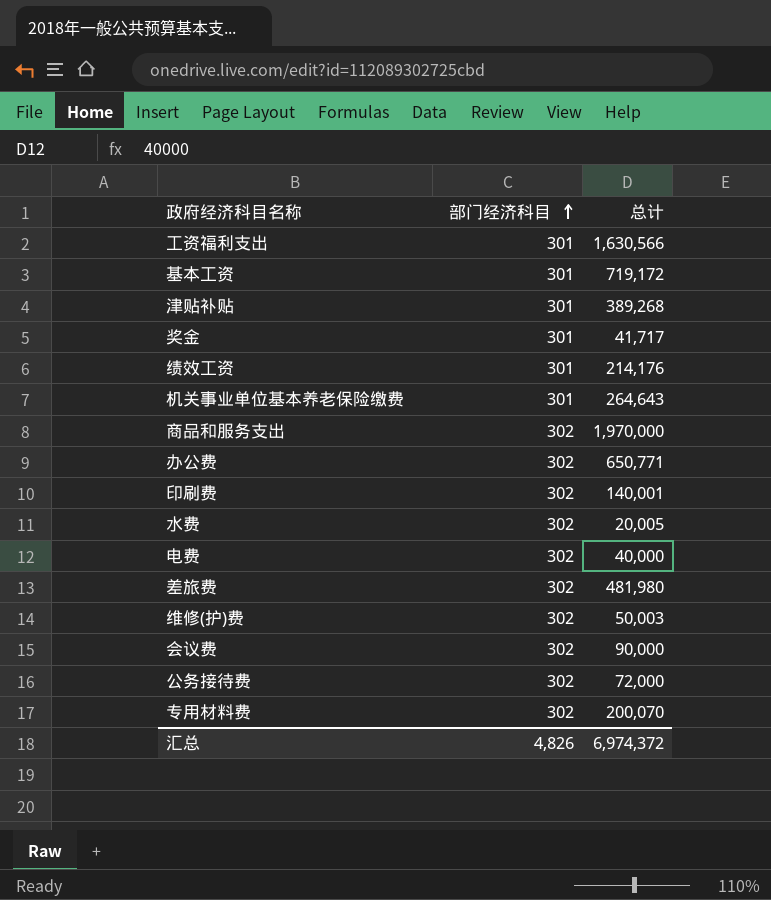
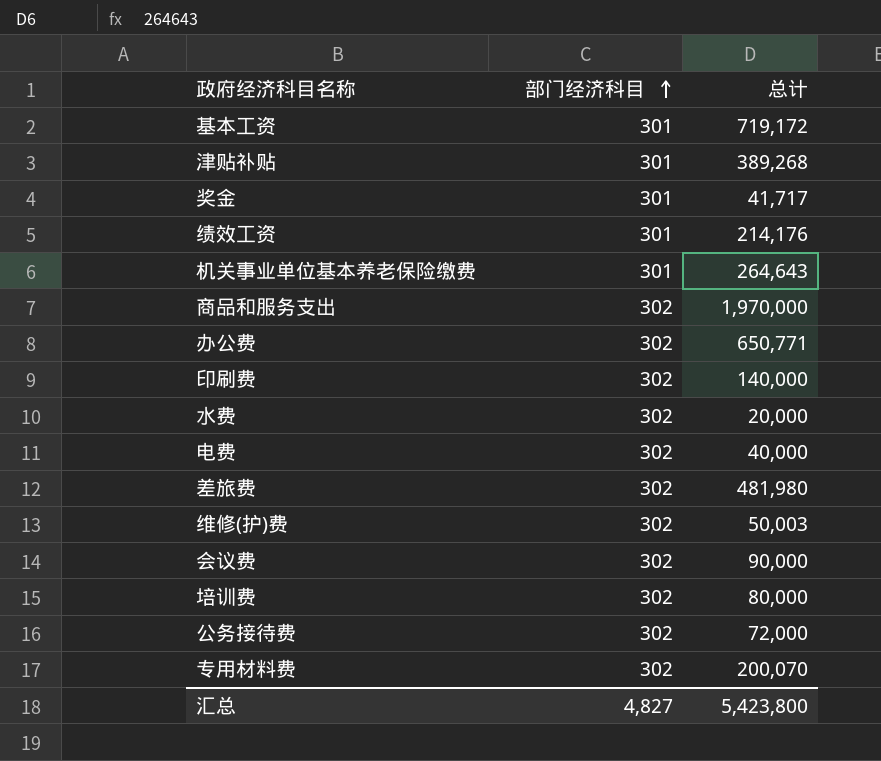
row 工资福利支出: 301 | 1,630,566 -> none
印刷费 | 总计: 140,001 -> 140,000
水费 | 总计: 20,005 -> 20,000
row 培训费: none -> 302 | 80,000
汇总 | 部门经济科目: 4,826 -> 4,827
汇总 | 总计: 6,974,372 -> 5,423,800

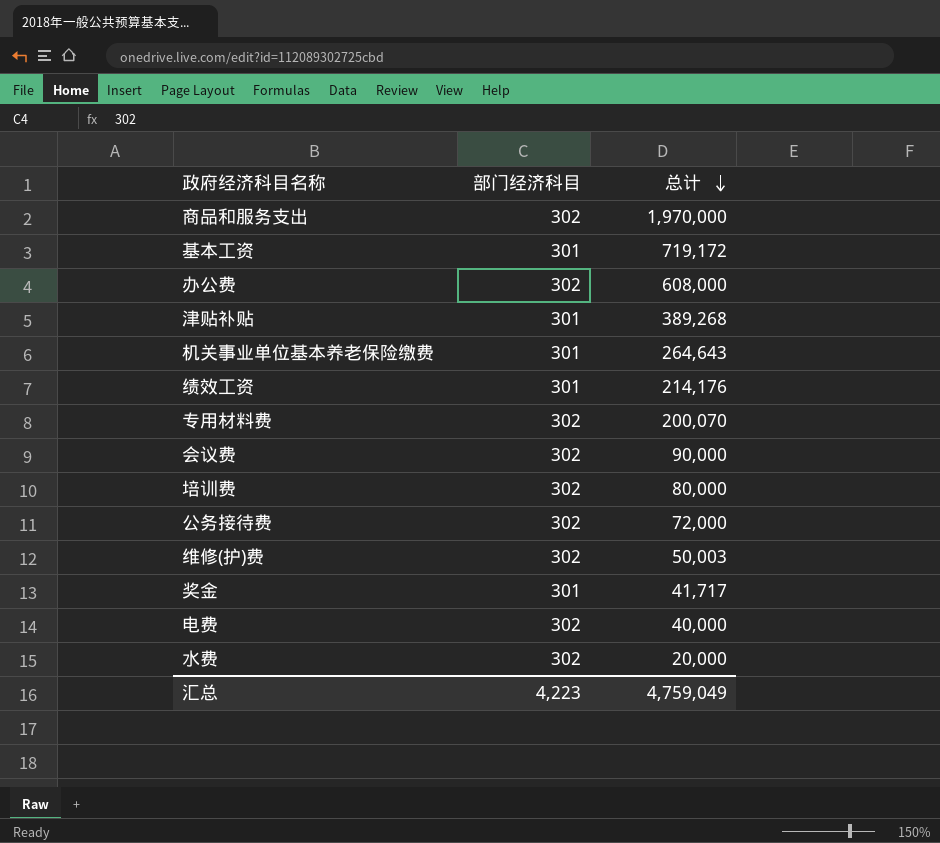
row order: 部门经济科目 ascending -> 总计 descending
row 印刷费: 302 | 140,000 -> none
row 差旅费: 302 | 481,980 -> none
办公费 | 总计: 650,771 -> 608,000
汇总 | 部门经济科目: 4,827 -> 4,223
汇总 | 总计: 5,423,800 -> 4,759,049

